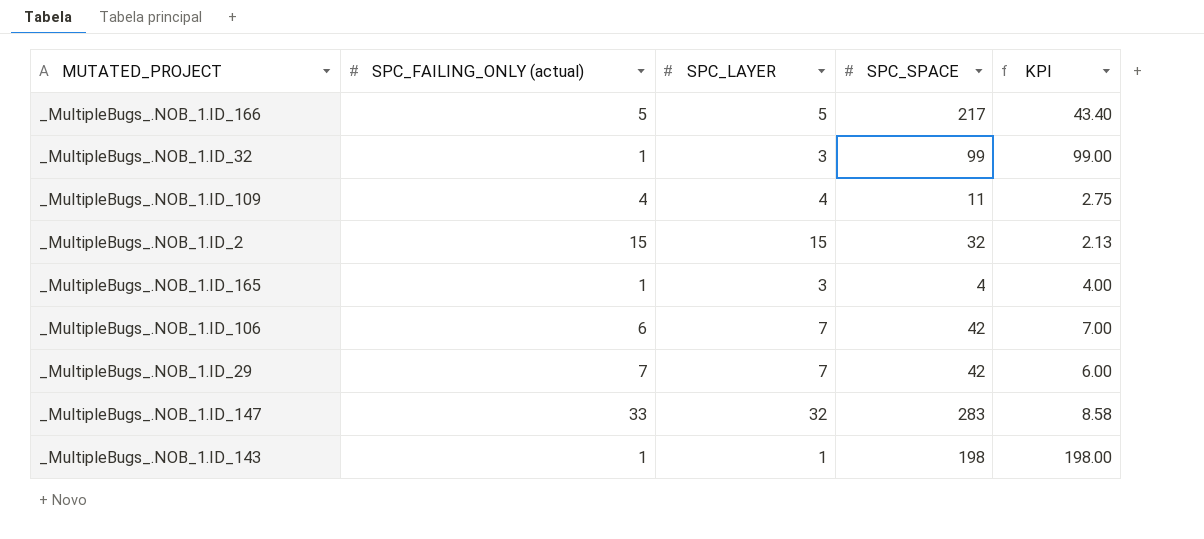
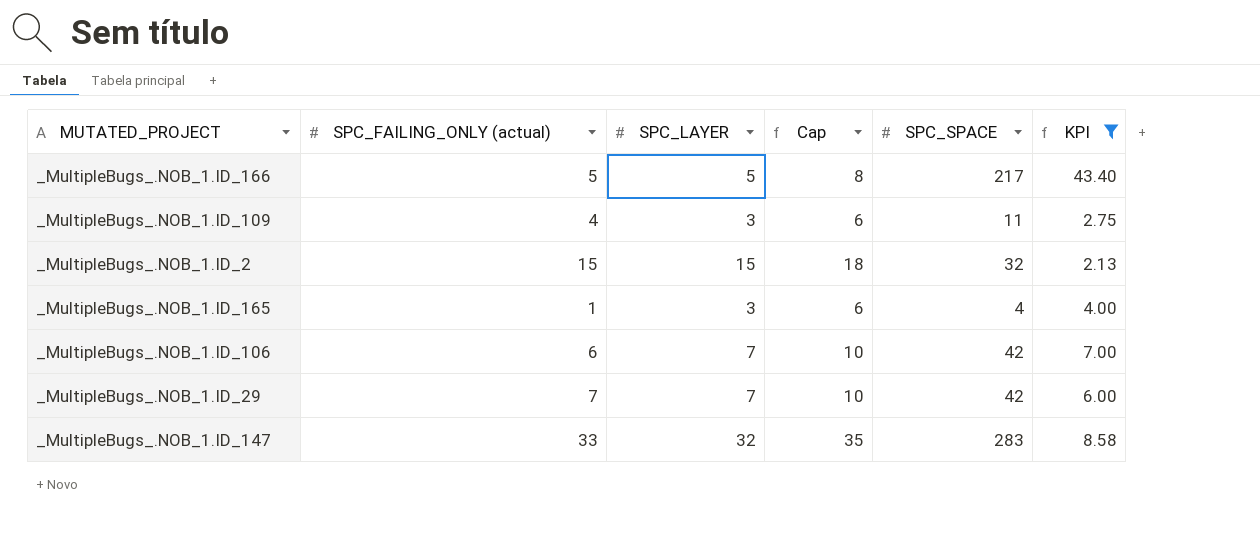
filter: none -> KPI <= 43.40
column Cap | formula: none -> [SPC_LAYER] + 3
_MultipleBugs_.NOB_1.ID_109 | SPC_LAYER: 4 -> 3

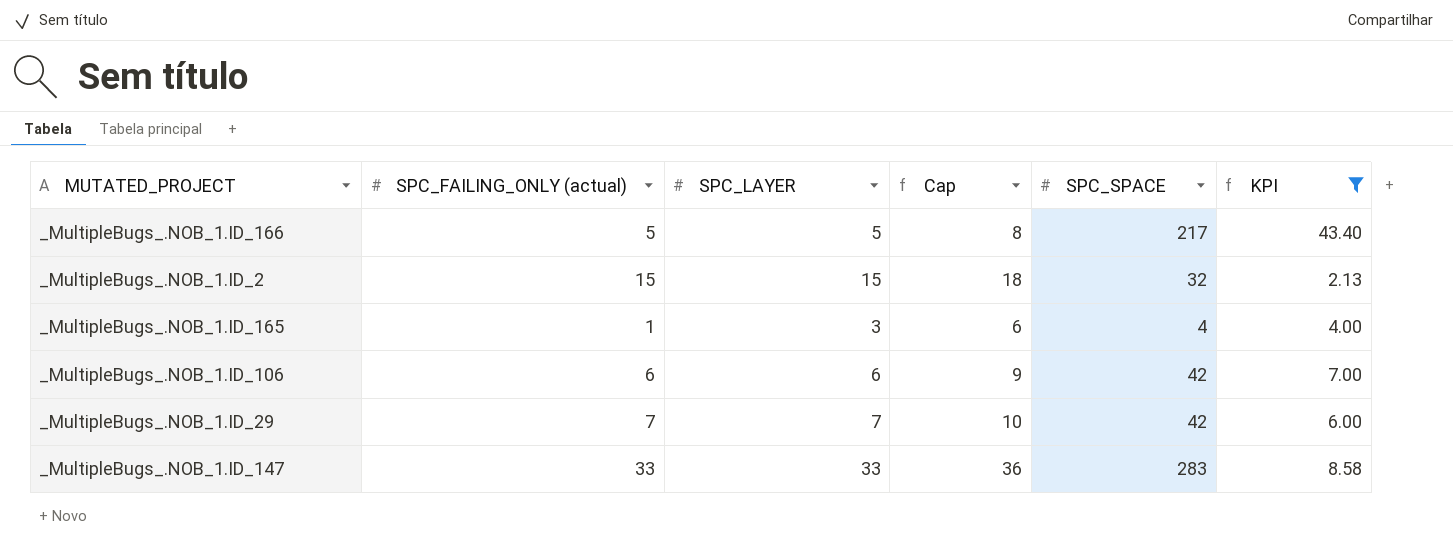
row _MultipleBugs_.NOB_1.ID_109: 4 | 3 | 6 | 11 | 2.75 -> none
_MultipleBugs_.NOB_1.ID_106 | SPC_LAYER: 7 -> 6
_MultipleBugs_.NOB_1.ID_106 | Cap: 10 -> 9
_MultipleBugs_.NOB_1.ID_147 | SPC_LAYER: 32 -> 33
_MultipleBugs_.NOB_1.ID_147 | Cap: 35 -> 36

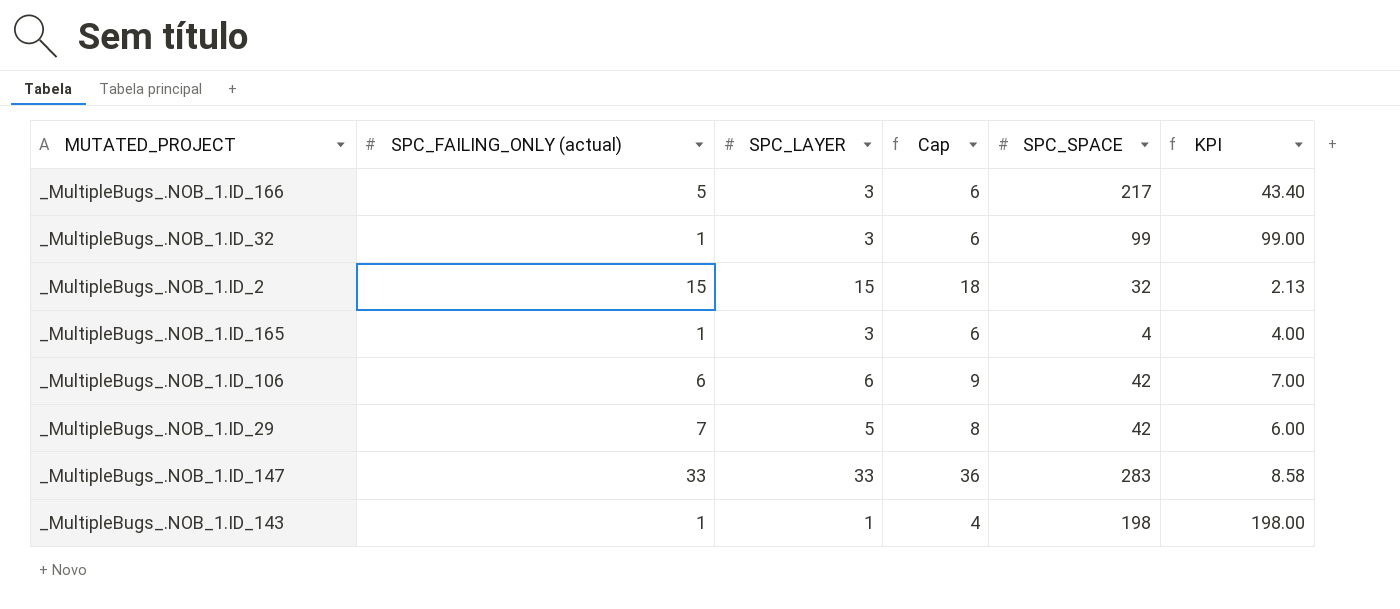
filter: KPI <= 43.40 -> none
_MultipleBugs_.NOB_1.ID_166 | SPC_LAYER: 5 -> 3
_MultipleBugs_.NOB_1.ID_166 | Cap: 8 -> 6
_MultipleBugs_.NOB_1.ID_29 | SPC_LAYER: 7 -> 5
_MultipleBugs_.NOB_1.ID_29 | Cap: 10 -> 8

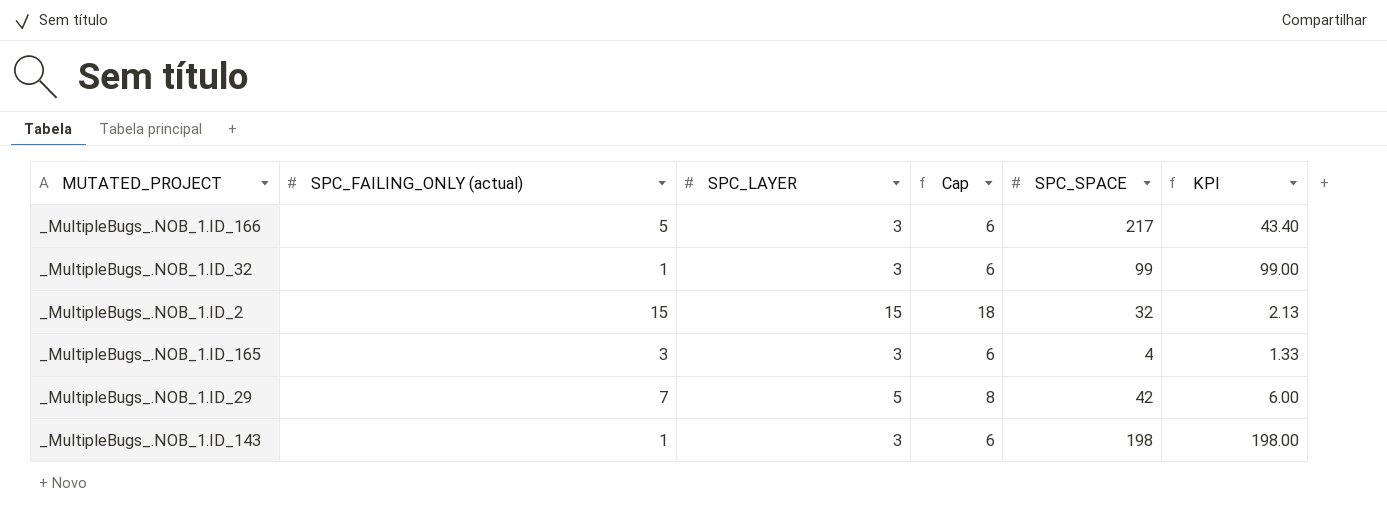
row _MultipleBugs_.NOB_1.ID_106: 6 | 6 | 9 | 42 | 7.00 -> none
row _MultipleBugs_.NOB_1.ID_147: 33 | 33 | 36 | 283 | 8.58 -> none
_MultipleBugs_.NOB_1.ID_165 | SPC_FAILING_ONLY (actual): 1 -> 3
_MultipleBugs_.NOB_1.ID_165 | KPI: 4.00 -> 1.33
_MultipleBugs_.NOB_1.ID_143 | SPC_LAYER: 1 -> 3
_MultipleBugs_.NOB_1.ID_143 | Cap: 4 -> 6

